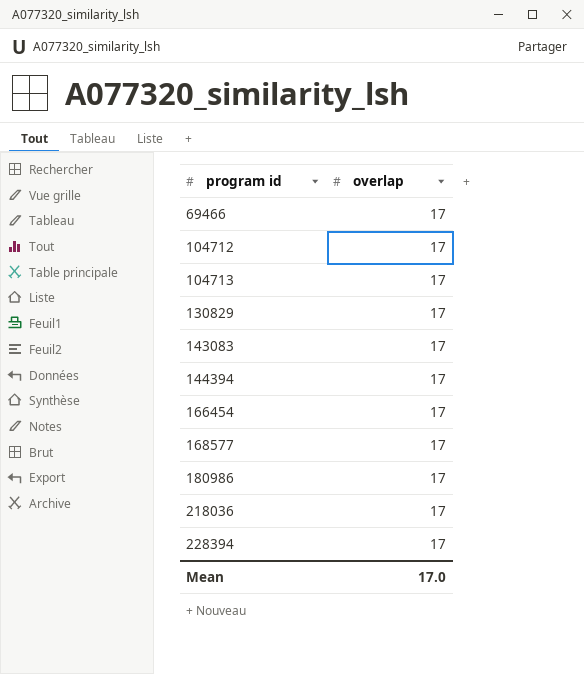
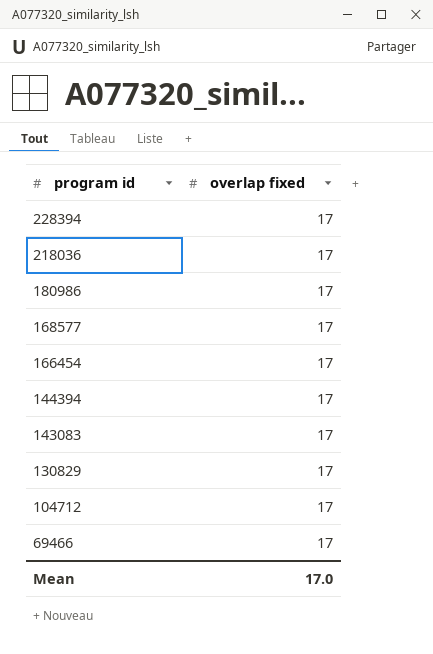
row order: program id ascending -> program id descending
column name: overlap -> overlap fixed
row 104713: 17 -> none

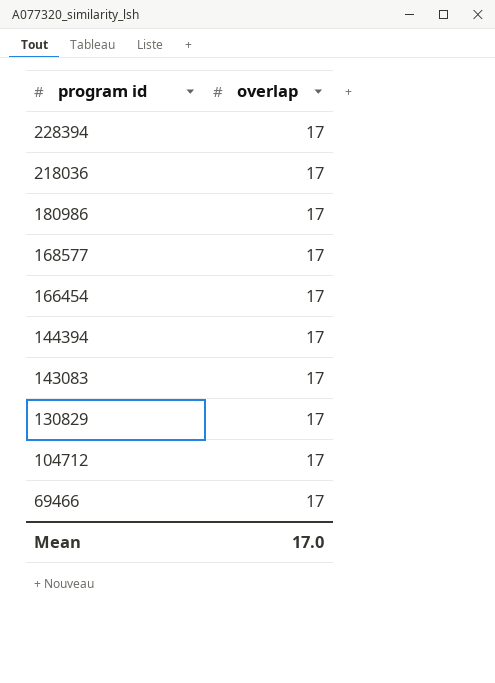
column name: overlap fixed -> overlap

